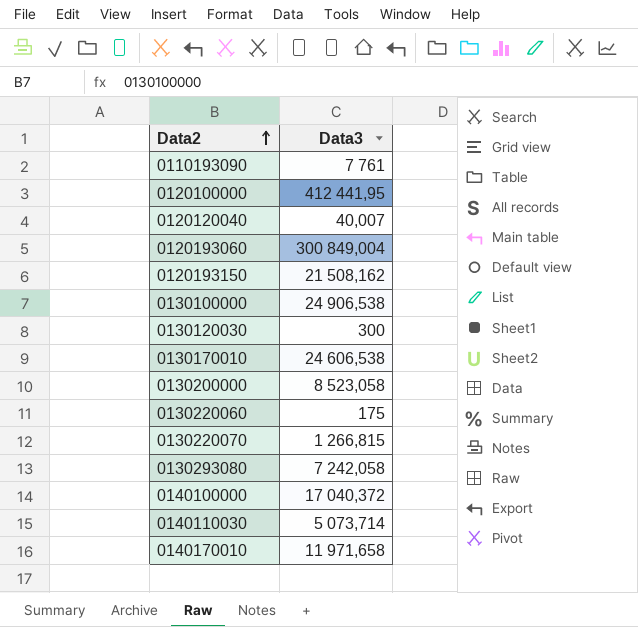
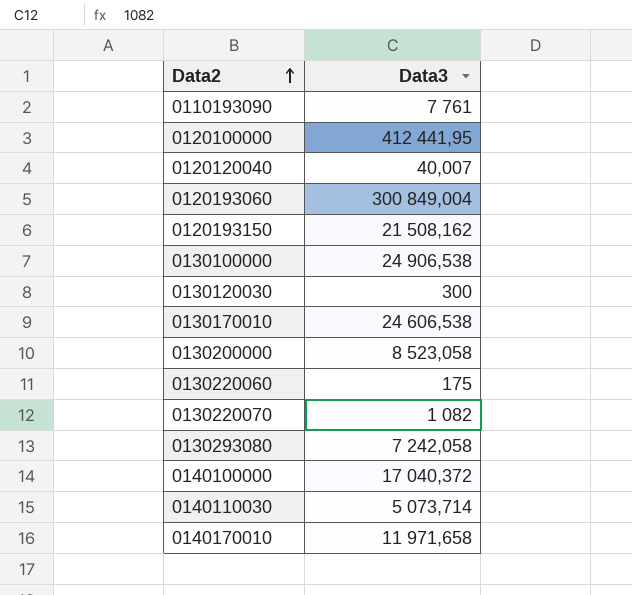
0130220070 | Data3: 1 266,815 -> 1 082

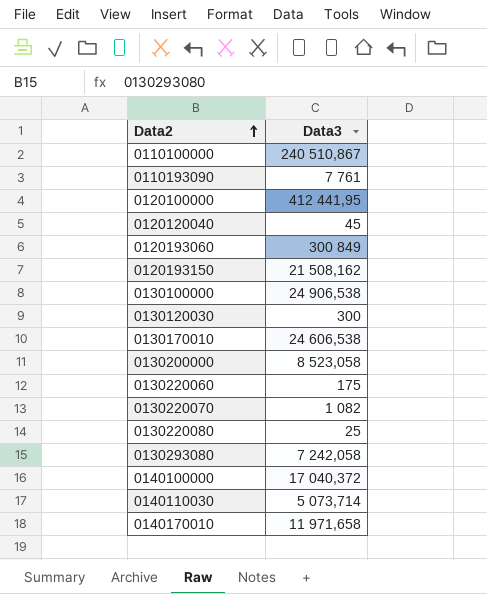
row 0110100000: none -> 240 510,867
0120120040 | Data3: 40,007 -> 45
0120193060 | Data3: 300 849,004 -> 300 849
row 0130220080: none -> 25

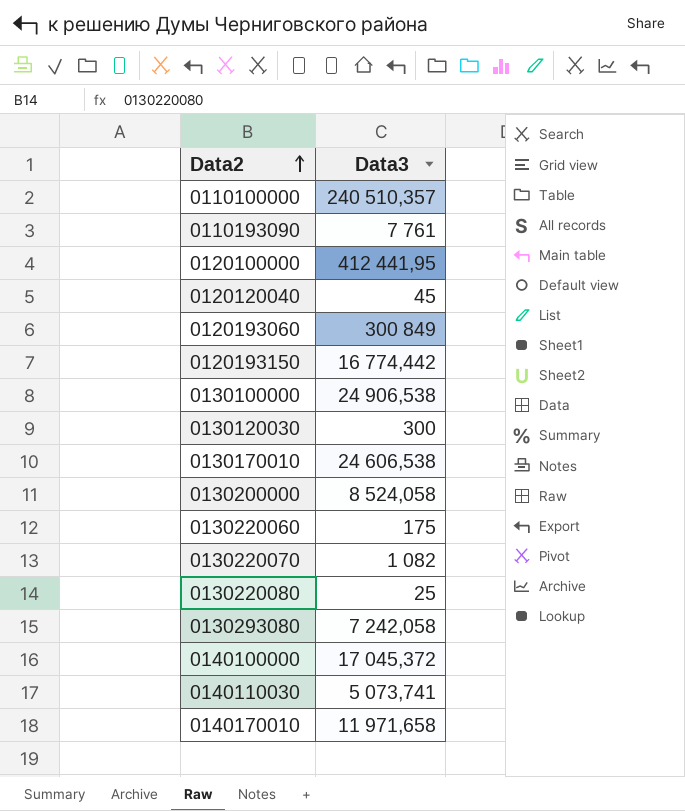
0110100000 | Data3: 240 510,867 -> 240 510,357
0120193150 | Data3: 21 508,162 -> 16 774,442
0130200000 | Data3: 8 523,058 -> 8 524,058
0140100000 | Data3: 17 040,372 -> 17 045,372
0140110030 | Data3: 5 073,714 -> 5 073,741

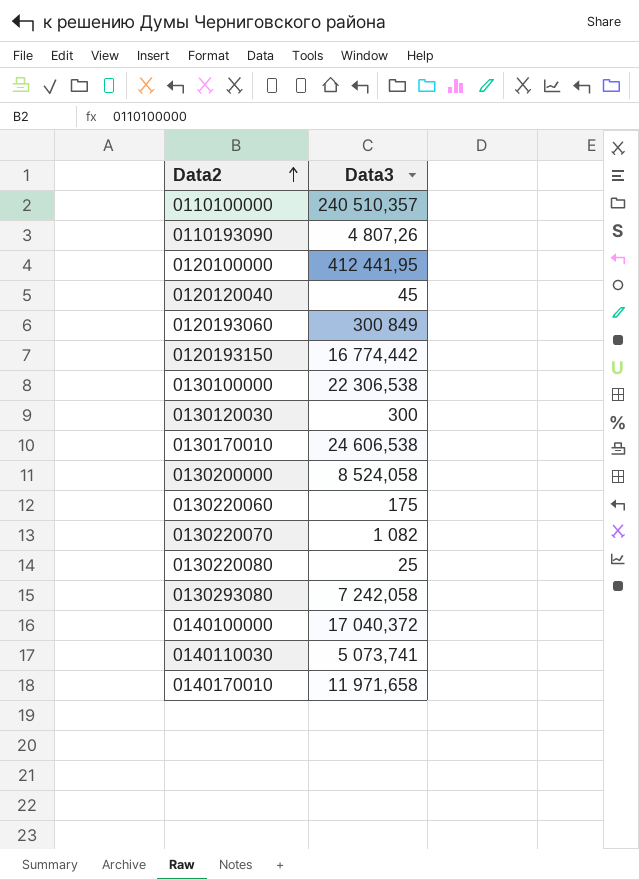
0110193090 | Data3: 7 761 -> 4 807,26
0130100000 | Data3: 24 906,538 -> 22 306,538
0140100000 | Data3: 17 045,372 -> 17 040,372

